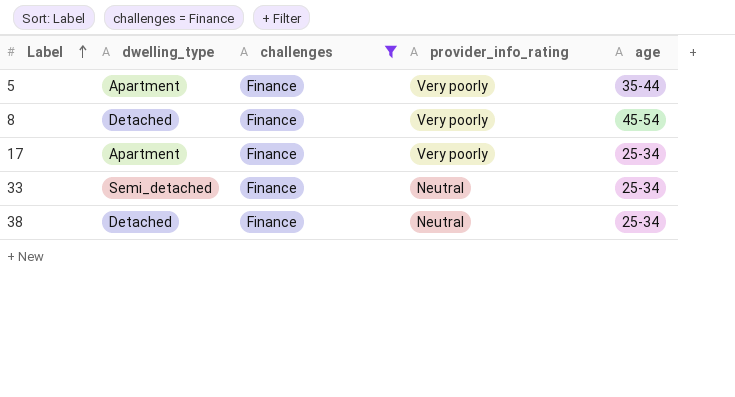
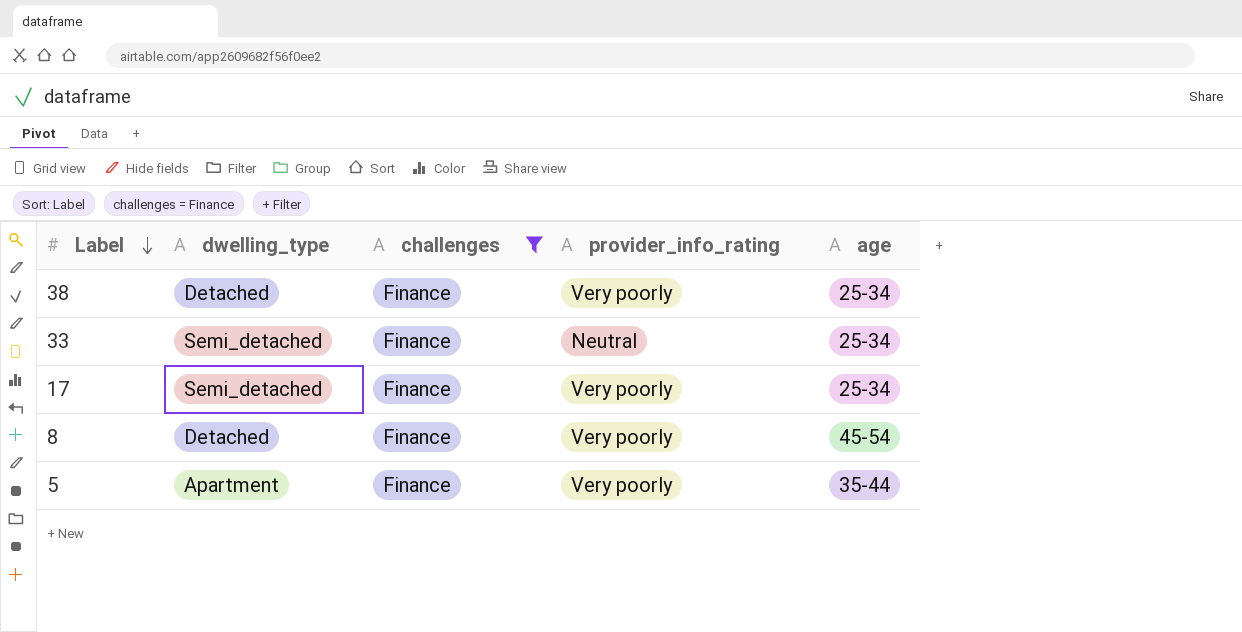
row order: Label ascending -> Label descending
38 | provider_info_rating: Neutral -> Very poorly
17 | dwelling_type: Apartment -> Semi_detached

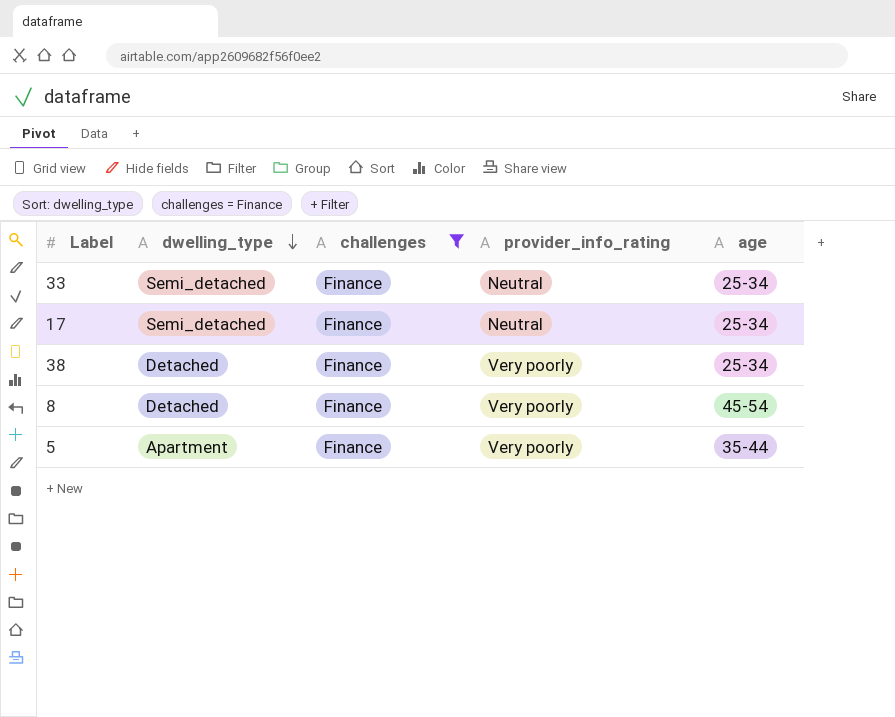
row order: Label descending -> dwelling_type descending
17 | provider_info_rating: Very poorly -> Neutral

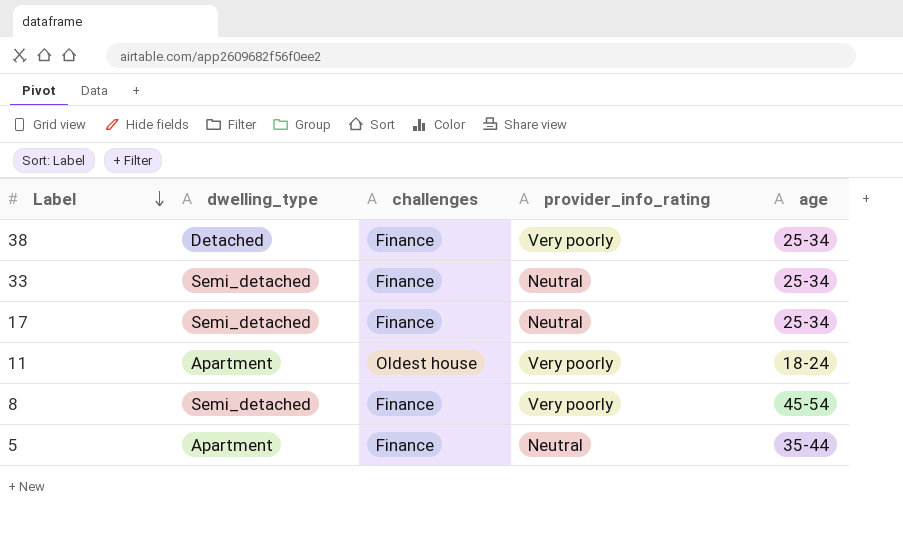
filter: challenges = Finance -> none
row order: dwelling_type descending -> Label descending
8 | dwelling_type: Detached -> Semi_detached
5 | provider_info_rating: Very poorly -> Neutral

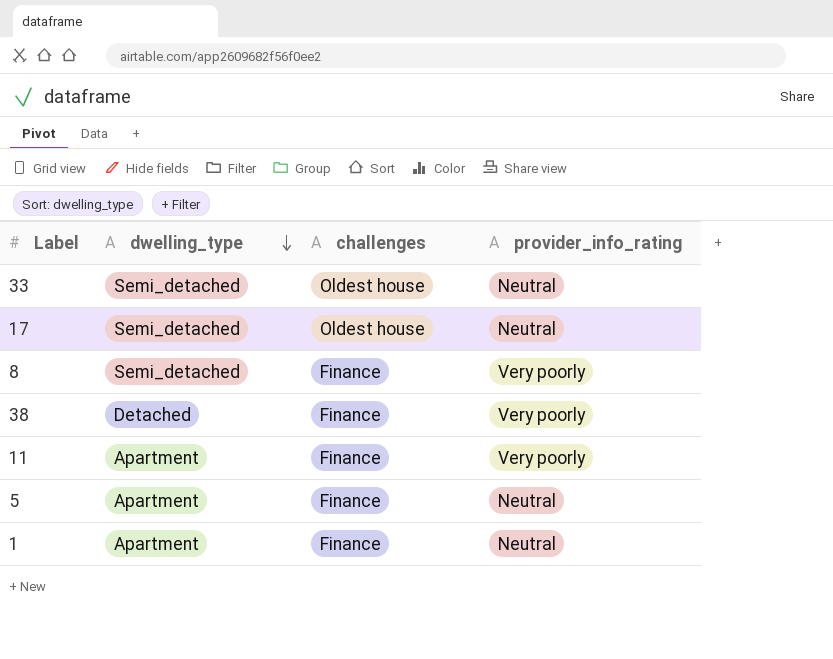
row order: Label descending -> dwelling_type descending
column age | position: 5 -> none
33 | challenges: Finance -> Oldest house
17 | challenges: Finance -> Oldest house
11 | challenges: Oldest house -> Finance
row 1: none -> Apartment | Finance | Neutral

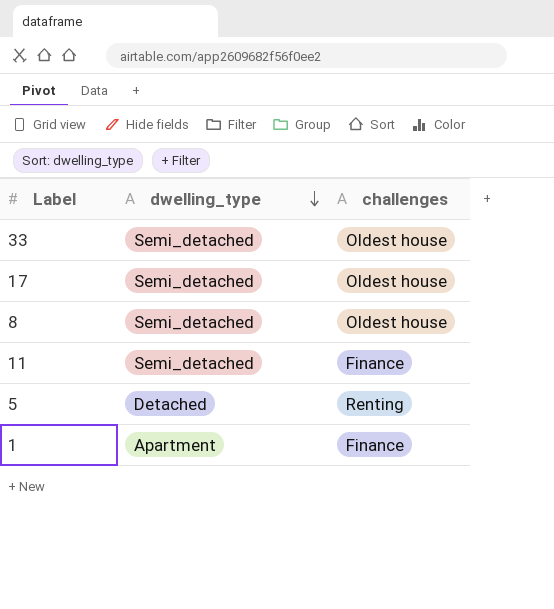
column provider_info_rating | position: 4 -> none
row 38: Detached | Finance | Very poorly -> none
8 | challenges: Finance -> Oldest house
11 | dwelling_type: Apartment -> Semi_detached
5 | dwelling_type: Apartment -> Detached
5 | challenges: Finance -> Renting

